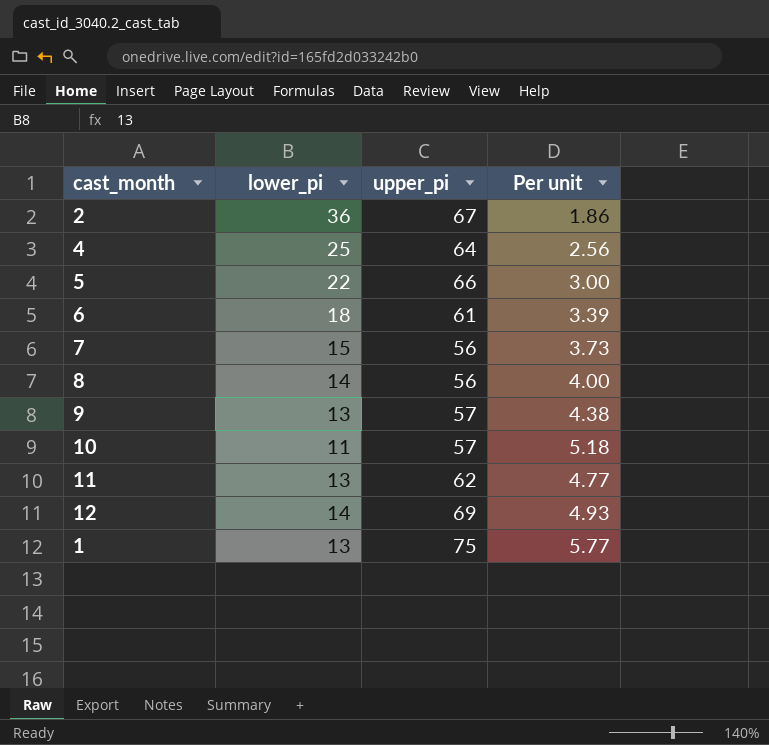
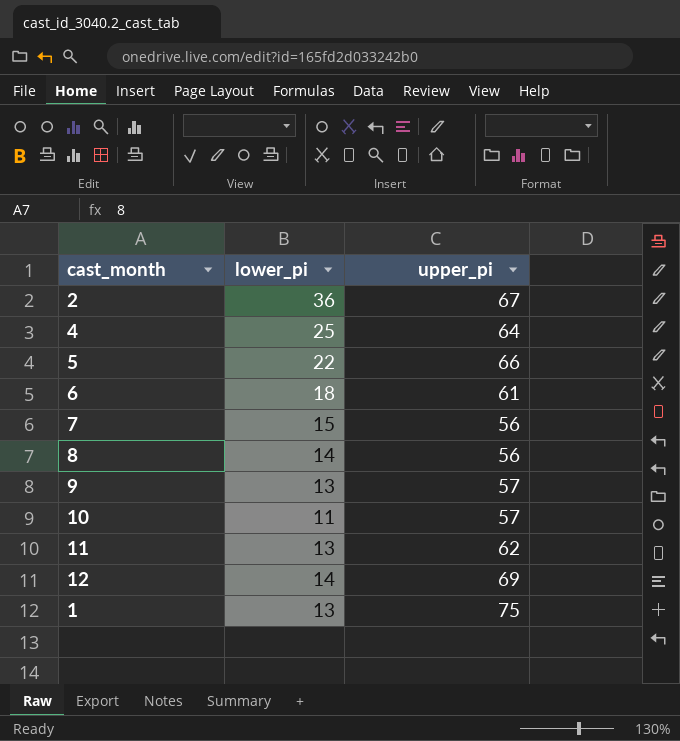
column Per unit | formula: [upper_pi] / [lower_pi] -> none

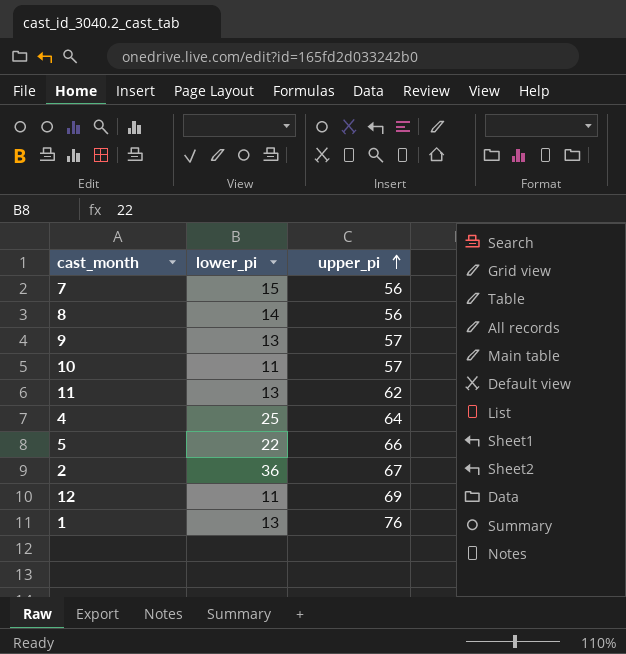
row order: none -> upper_pi ascending
row 6: 18 | 61 -> none
12 | lower_pi: 14 -> 11
1 | upper_pi: 75 -> 76

